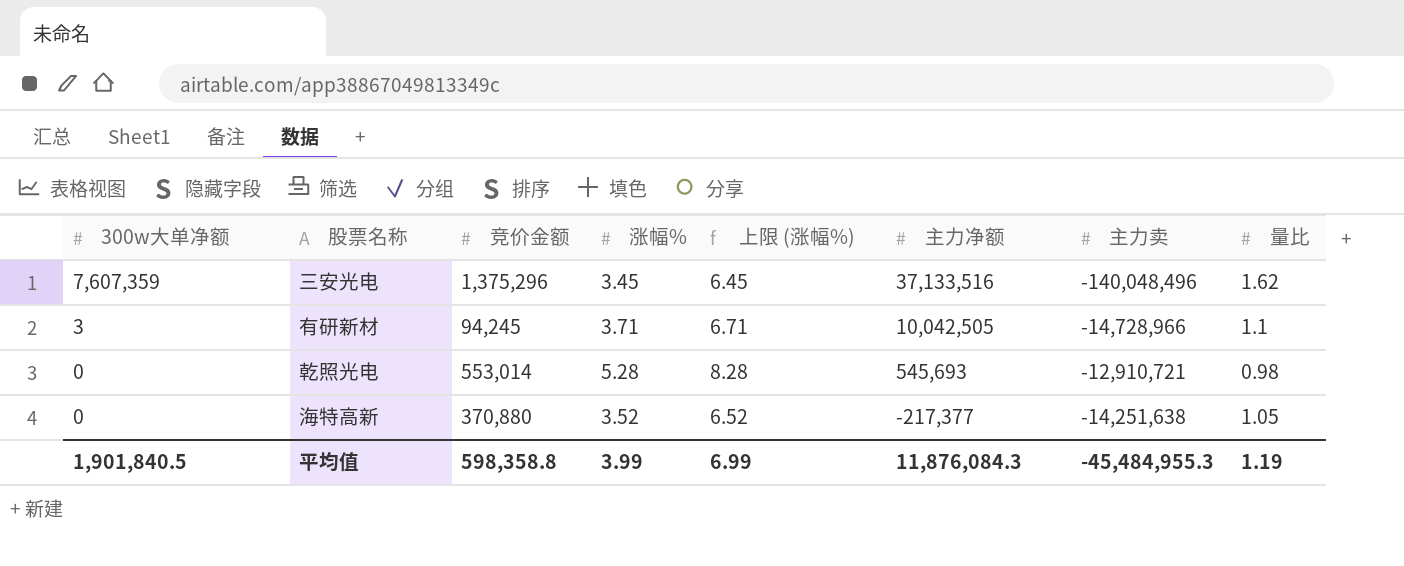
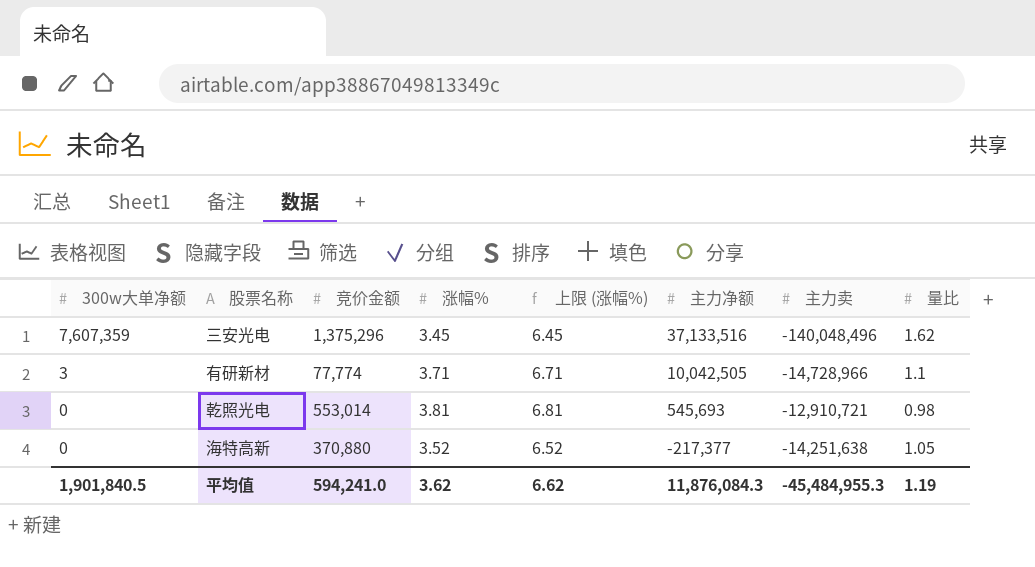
有研新材 | 竞价金额: 94,245 -> 77,774
乾照光电 | 涨幅%: 5.28 -> 3.81
乾照光电 | 上限 (涨幅%): 8.28 -> 6.81
平均值 | 竞价金额: 598,358.8 -> 594,241.0
平均值 | 涨幅%: 3.99 -> 3.62
平均值 | 上限 (涨幅%): 6.99 -> 6.62

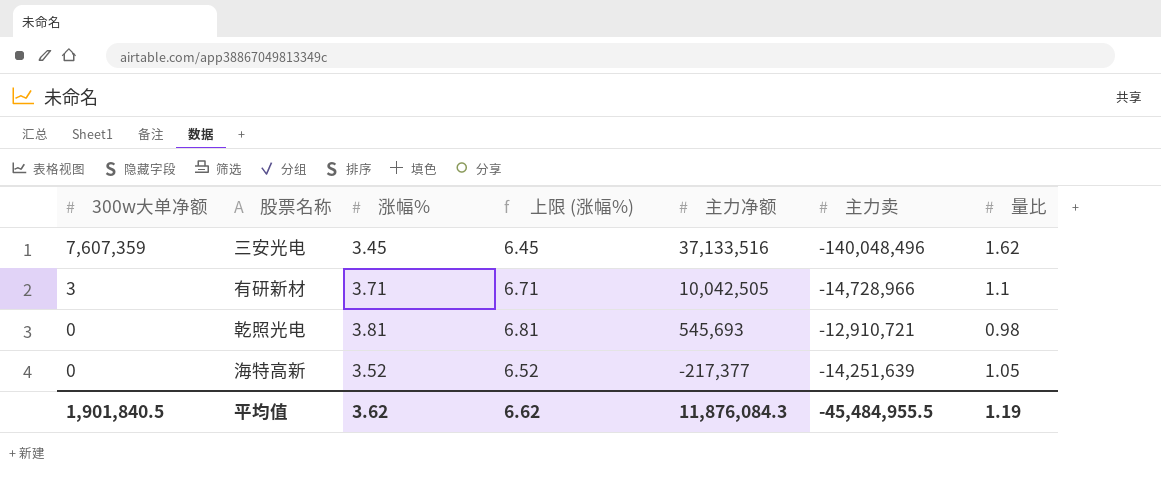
column 竞价金额 | position: 3 -> none
海特高新 | 主力卖: -14,251,638 -> -14,251,639
平均值 | 主力卖: -45,484,955.3 -> -45,484,955.5

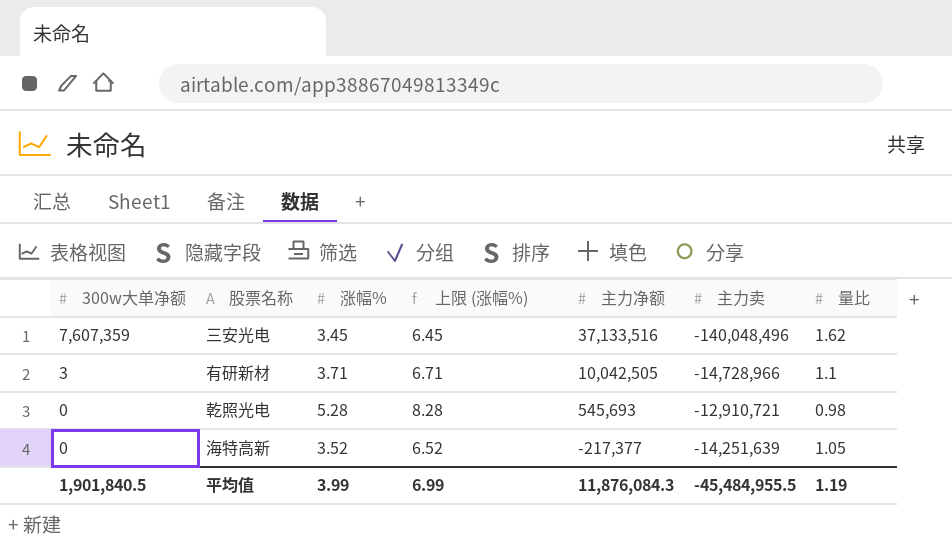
乾照光电 | 涨幅%: 3.81 -> 5.28
乾照光电 | 上限 (涨幅%): 6.81 -> 8.28
平均值 | 涨幅%: 3.62 -> 3.99
平均值 | 上限 (涨幅%): 6.62 -> 6.99

